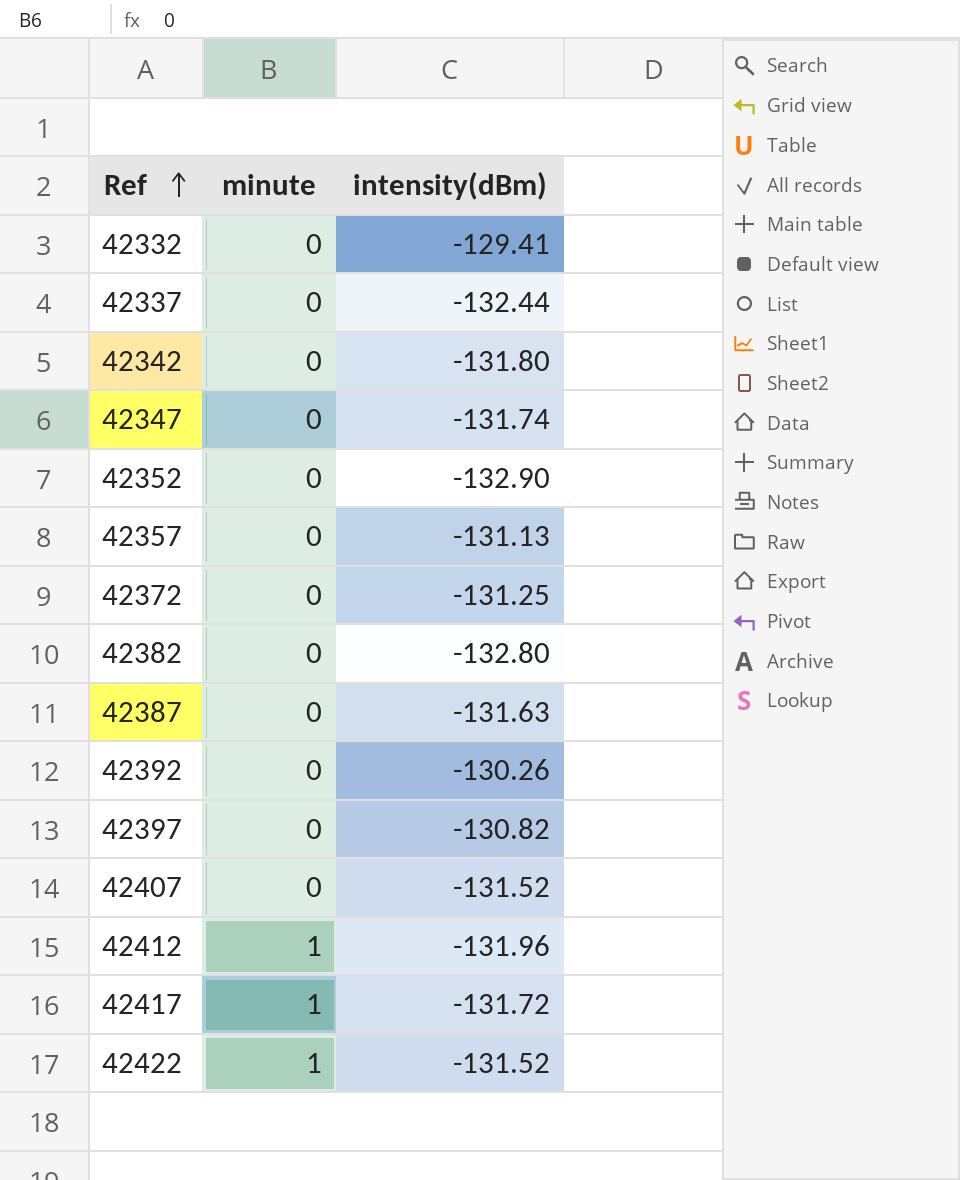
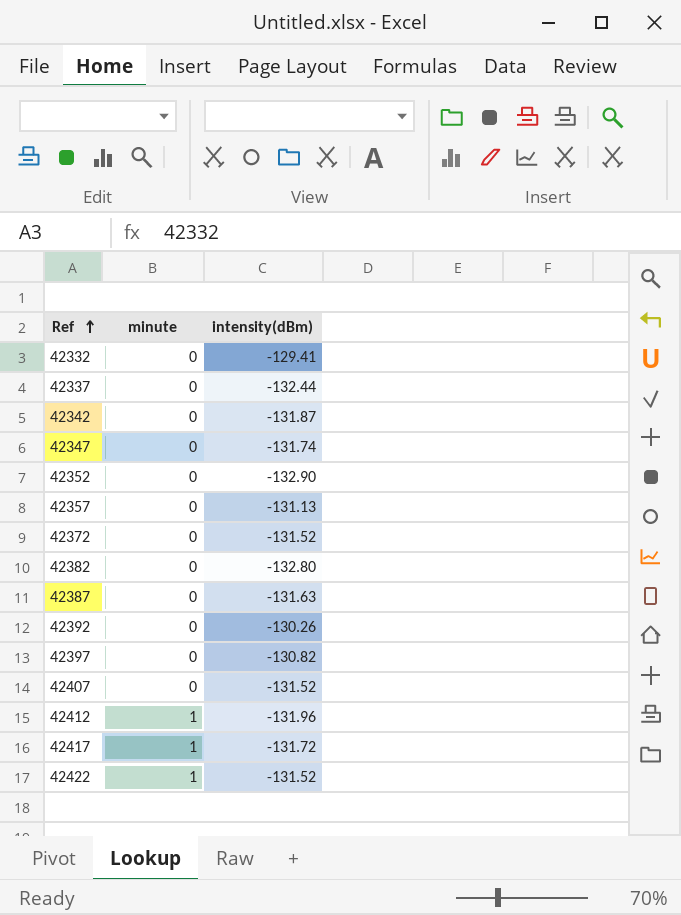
42342 | intensity(dBm): -131.80 -> -131.87
42372 | intensity(dBm): -131.25 -> -131.52

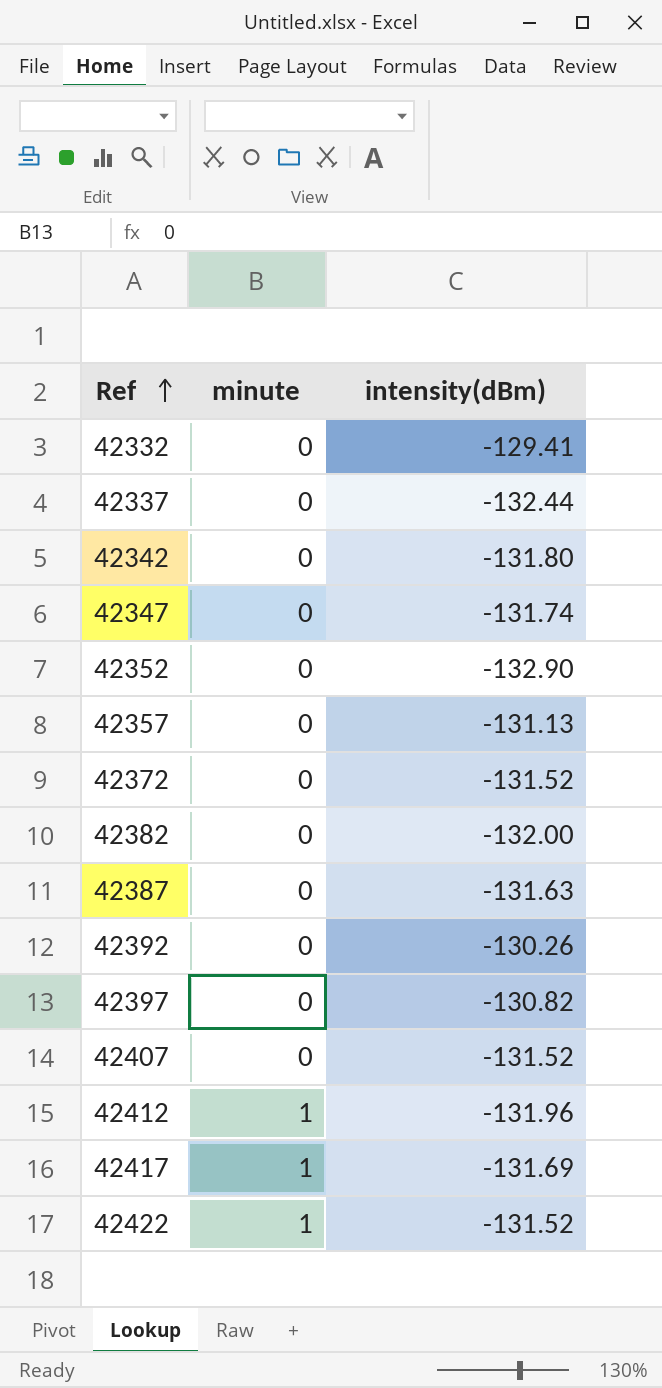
42342 | intensity(dBm): -131.87 -> -131.80
42382 | intensity(dBm): -132.80 -> -132.00
42417 | intensity(dBm): -131.72 -> -131.69

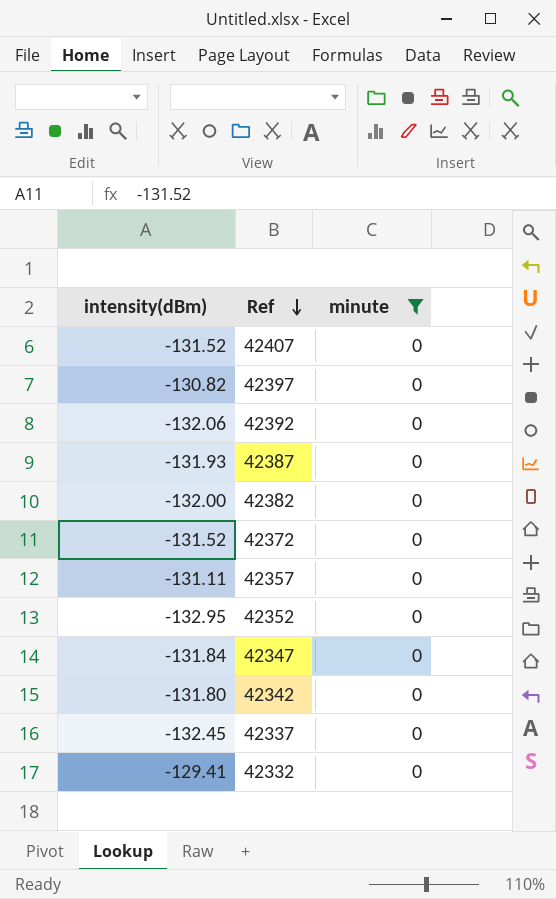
filter: none -> minute = 0
row order: Ref ascending -> Ref descending
column intensity(dBm) | position: 3 -> 1
42392 | intensity(dBm): -130.26 -> -132.06
42387 | intensity(dBm): -131.63 -> -131.93
42357 | intensity(dBm): -131.13 -> -131.11
42352 | intensity(dBm): -132.90 -> -132.95
42347 | intensity(dBm): -131.74 -> -131.84
42337 | intensity(dBm): -132.44 -> -132.45

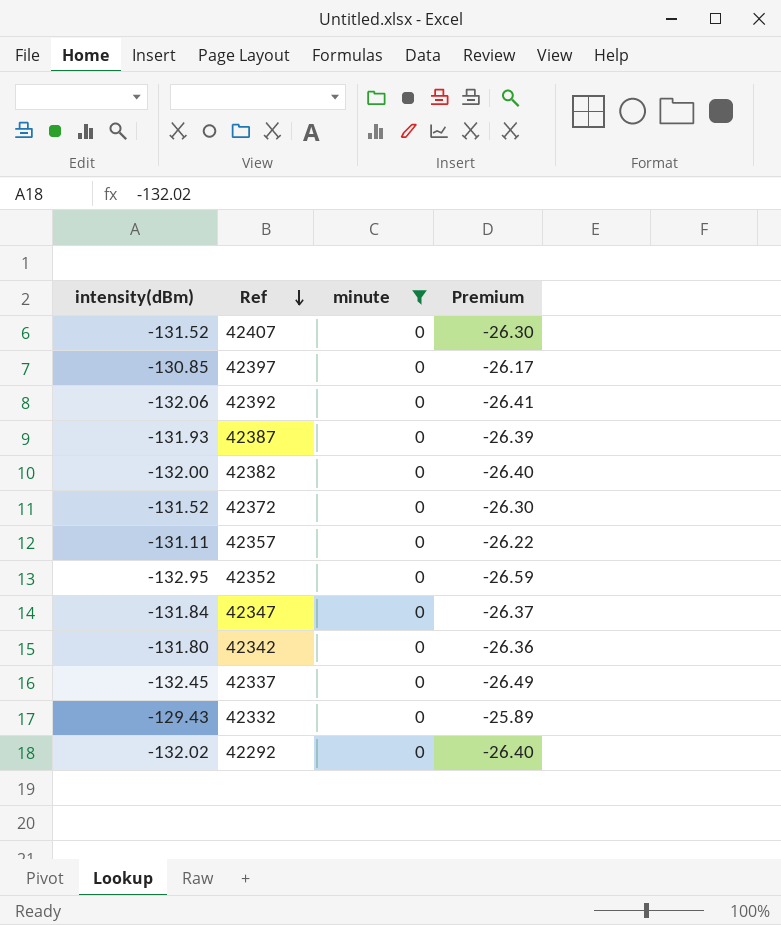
column Premium | formula: none -> [intensity(dBm)] * 0.2
42397 | intensity(dBm): -130.82 -> -130.85
42332 | intensity(dBm): -129.41 -> -129.43
row 42292: none -> -132.02 | 0 | -26.40

